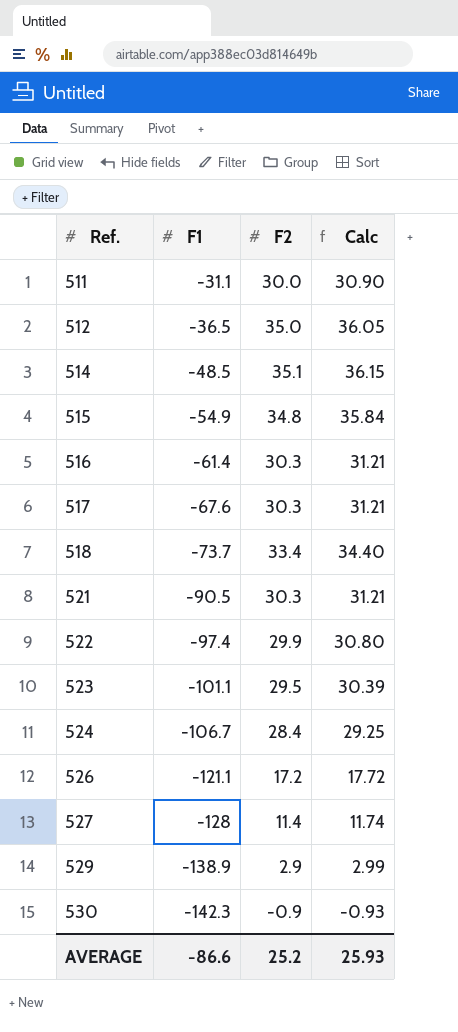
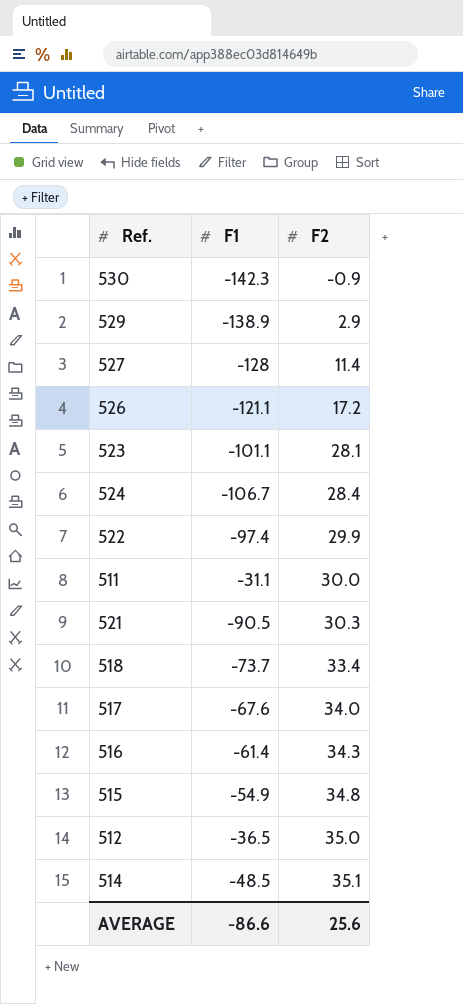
row order: Ref. ascending -> F2 ascending
column Calc | formula: [F2] * 1.03 -> none
523 | F2: 29.5 -> 28.1
517 | F2: 30.3 -> 34.0
516 | F2: 30.3 -> 34.3
AVERAGE | F2: 25.2 -> 25.6

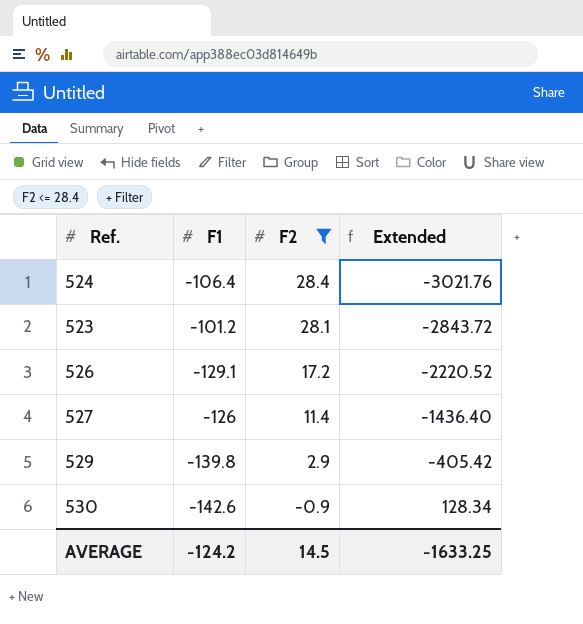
filter: none -> F2 <= 28.4
row order: F2 ascending -> F2 descending
column Extended | formula: none -> [F1] * [F2]
524 | F1: -106.7 -> -106.4
523 | F1: -101.1 -> -101.2
526 | F1: -121.1 -> -129.1
527 | F1: -128 -> -126
529 | F1: -138.9 -> -139.8
530 | F1: -142.3 -> -142.6
AVERAGE | F1: -86.6 -> -124.2
AVERAGE | F2: 25.6 -> 14.5

